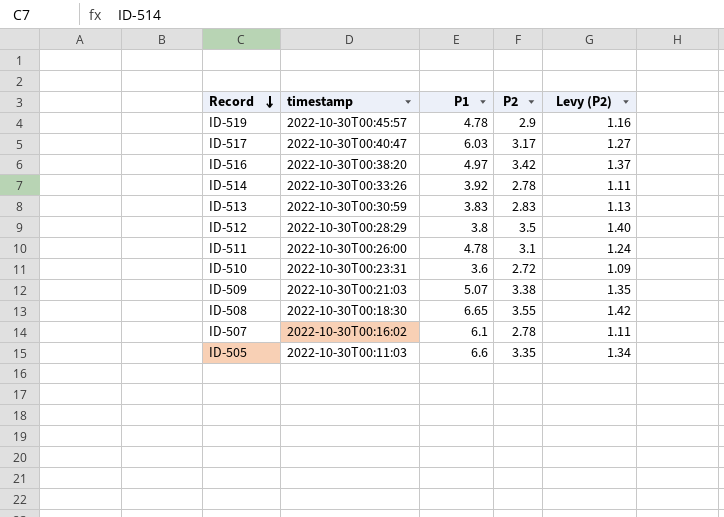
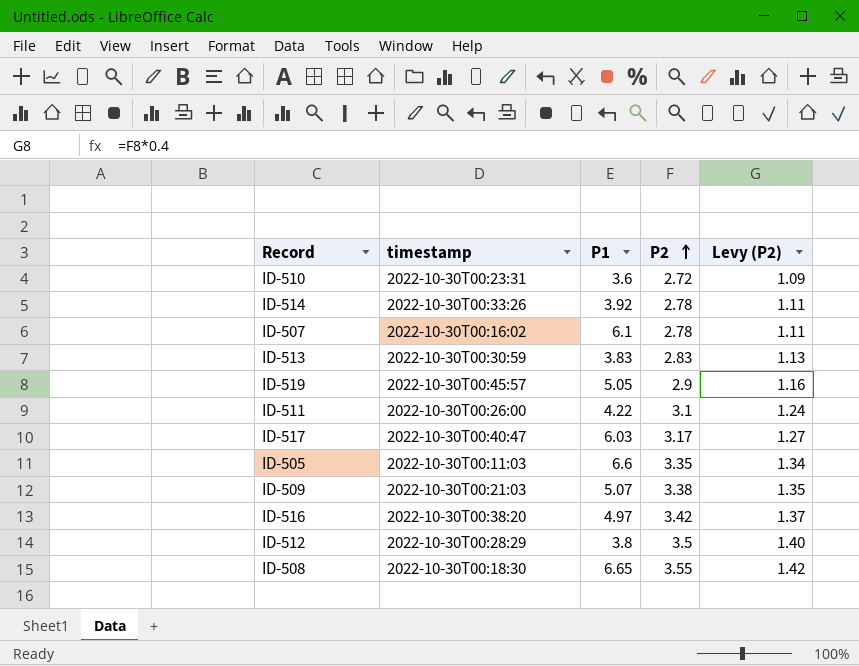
row order: Record descending -> P2 ascending
ID-519 | P1: 4.78 -> 5.05
ID-511 | P1: 4.78 -> 4.22

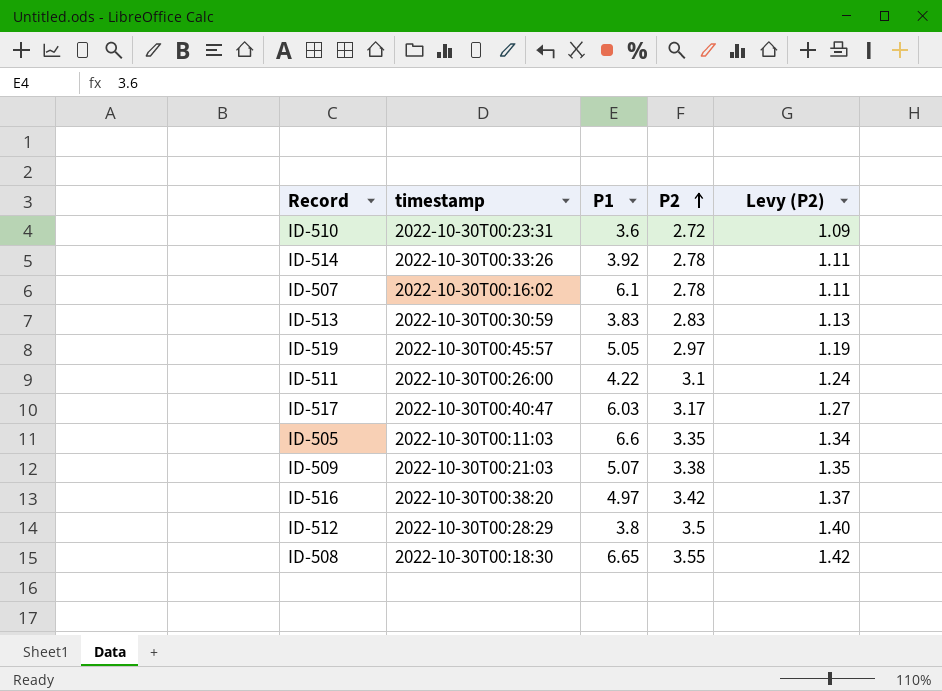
ID-519 | P2: 2.9 -> 2.97
ID-519 | Levy (P2): 1.16 -> 1.19

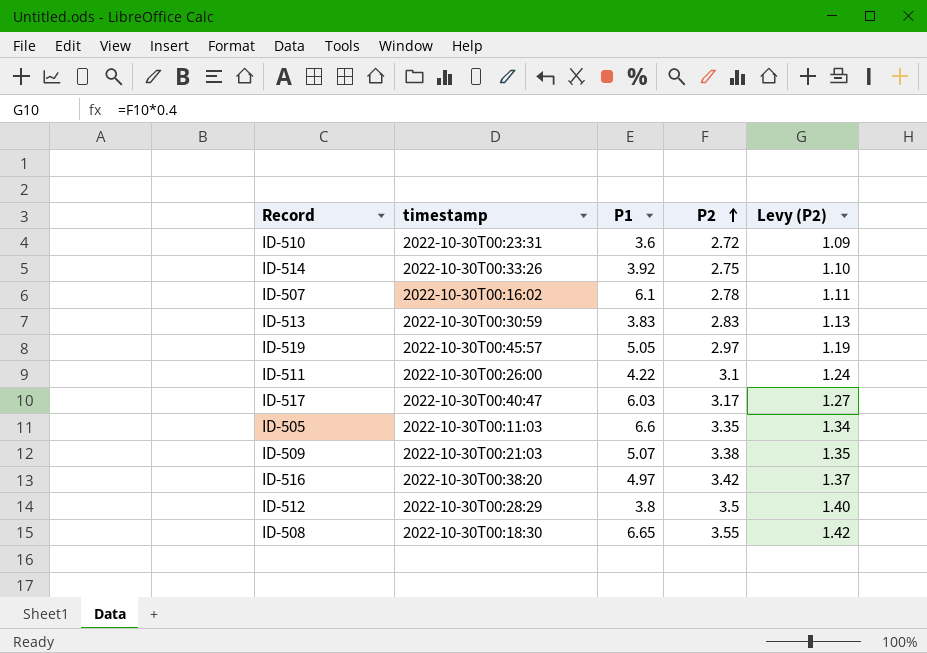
ID-514 | P2: 2.78 -> 2.75
ID-514 | Levy (P2): 1.11 -> 1.10

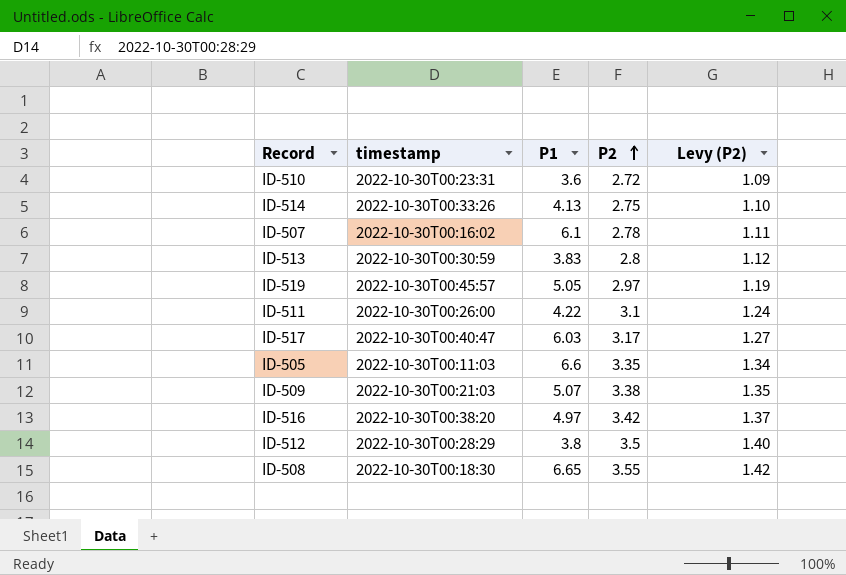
ID-514 | P1: 3.92 -> 4.13
ID-513 | P2: 2.83 -> 2.8
ID-513 | Levy (P2): 1.13 -> 1.12

